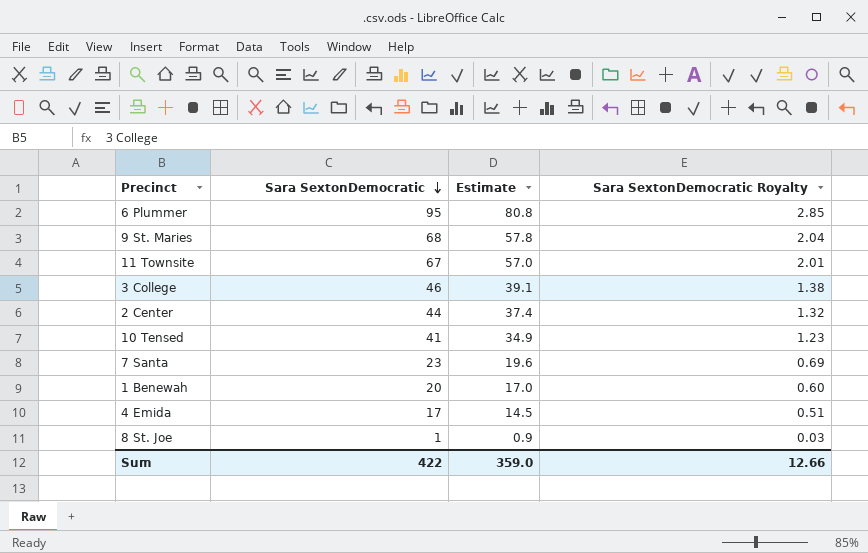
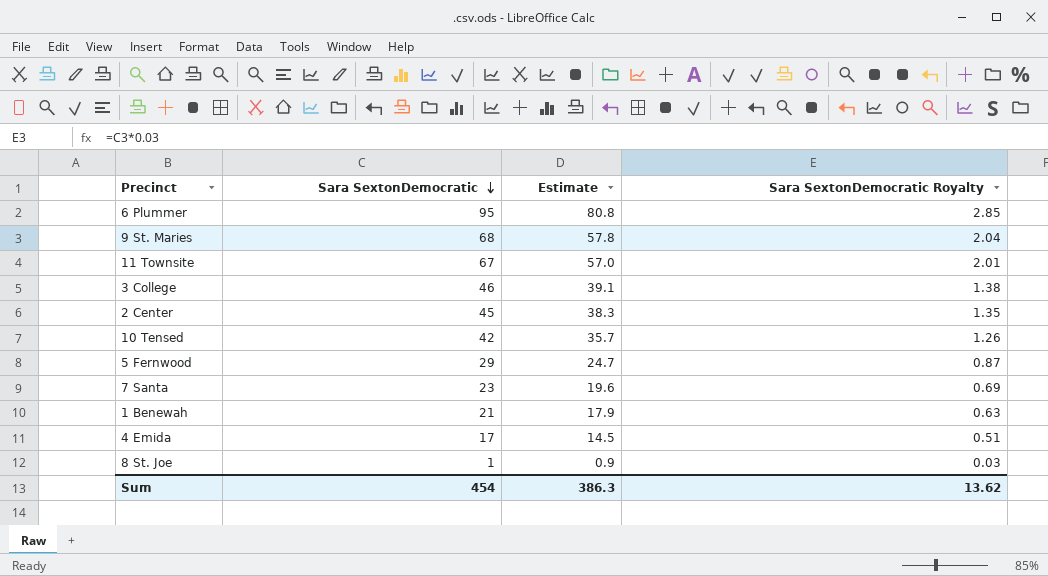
2 Center | Sara SextonDemocratic: 44 -> 45
2 Center | Estimate: 37.4 -> 38.3
2 Center | Sara SextonDemocratic Royalty: 1.32 -> 1.35
10 Tensed | Sara SextonDemocratic: 41 -> 42
10 Tensed | Estimate: 34.9 -> 35.7
10 Tensed | Sara SextonDemocratic Royalty: 1.23 -> 1.26
row 5 Fernwood: none -> 29 | 24.7 | 0.87
1 Benewah | Sara SextonDemocratic: 20 -> 21
1 Benewah | Estimate: 17.0 -> 17.9
1 Benewah | Sara SextonDemocratic Royalty: 0.60 -> 0.63
Sum | Sara SextonDemocratic: 422 -> 454
Sum | Estimate: 359.0 -> 386.3
Sum | Sara SextonDemocratic Royalty: 12.66 -> 13.62

